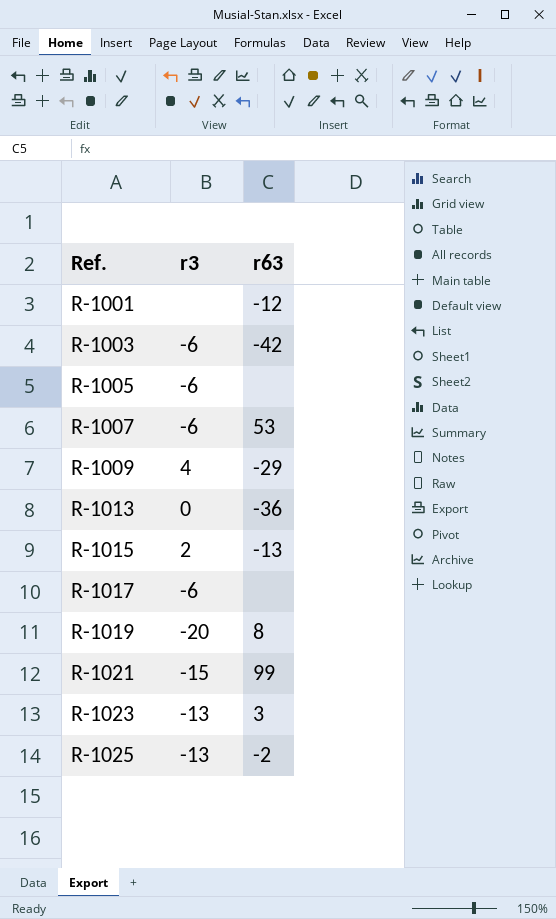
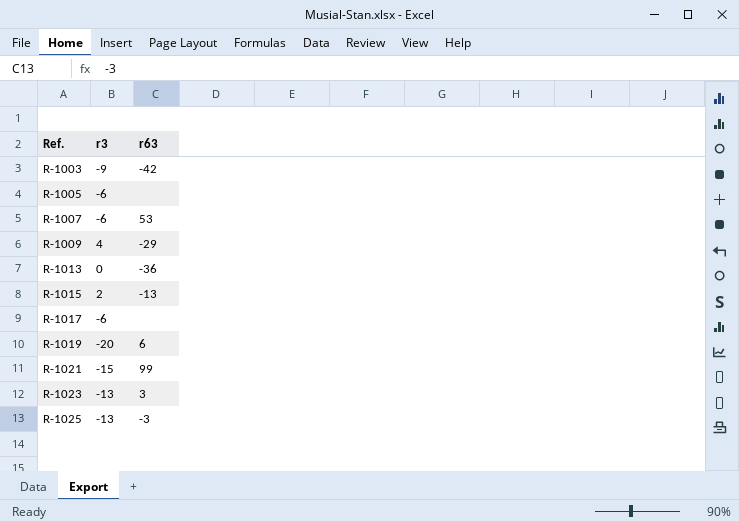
row R-1001: none | -12 -> none
R-1003 | r3: -6 -> -9
R-1019 | r63: 8 -> 6
R-1025 | r63: -2 -> -3

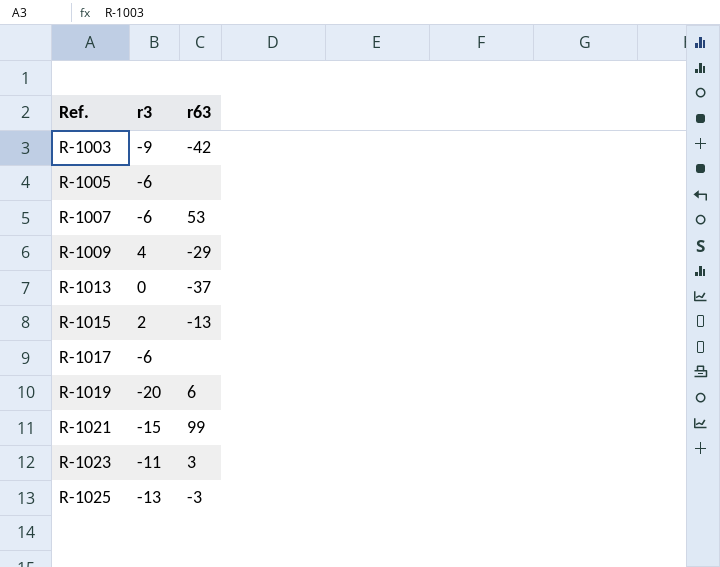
R-1013 | r63: -36 -> -37
R-1023 | r3: -13 -> -11

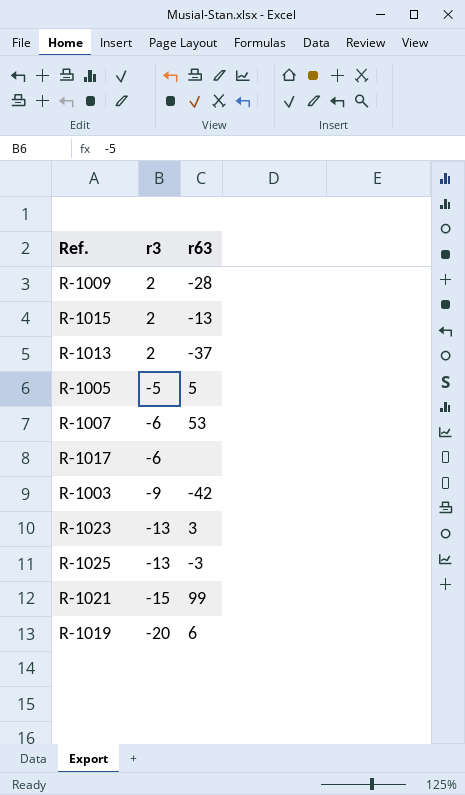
row order: Ref. ascending -> r3 descending
R-1009 | r3: 4 -> 2
R-1009 | r63: -29 -> -28
R-1013 | r3: 0 -> 2
R-1005 | r3: -6 -> -5
R-1005 | r63: none -> 5
R-1023 | r3: -11 -> -13

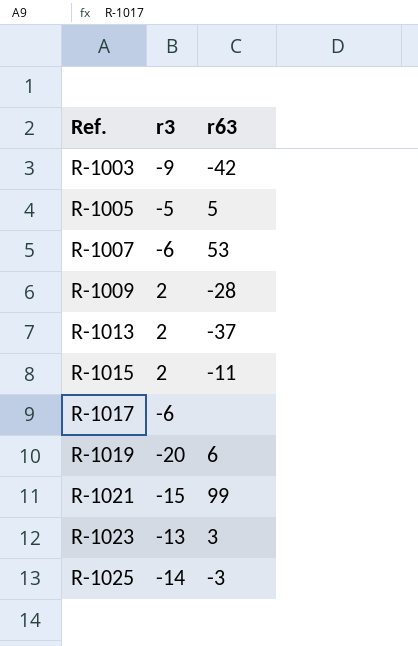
row order: r3 descending -> Ref. ascending
R-1015 | r63: -13 -> -11
R-1025 | r3: -13 -> -14

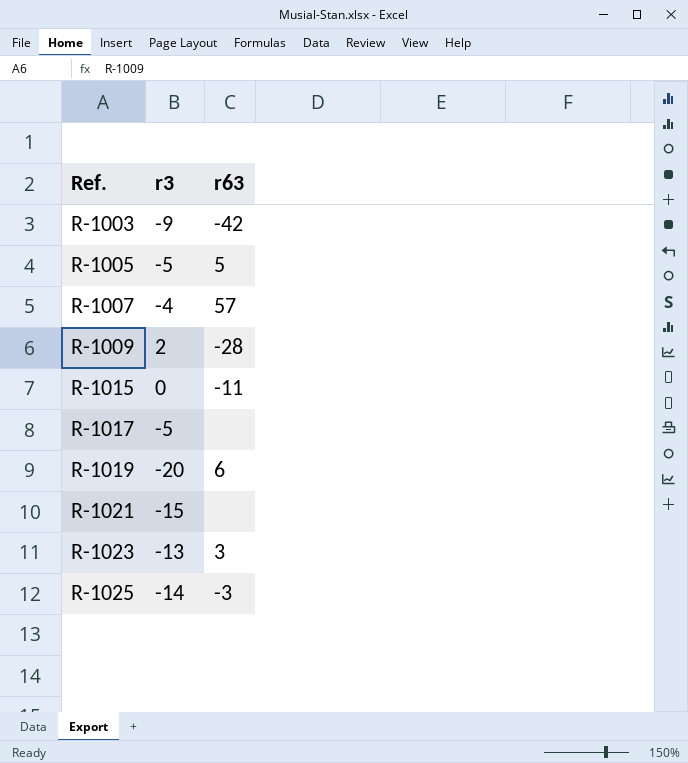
row R-1013: 2 | -37 -> none
R-1007 | r3: -6 -> -4
R-1007 | r63: 53 -> 57
R-1015 | r3: 2 -> 0
R-1017 | r3: -6 -> -5
R-1021 | r63: 99 -> none

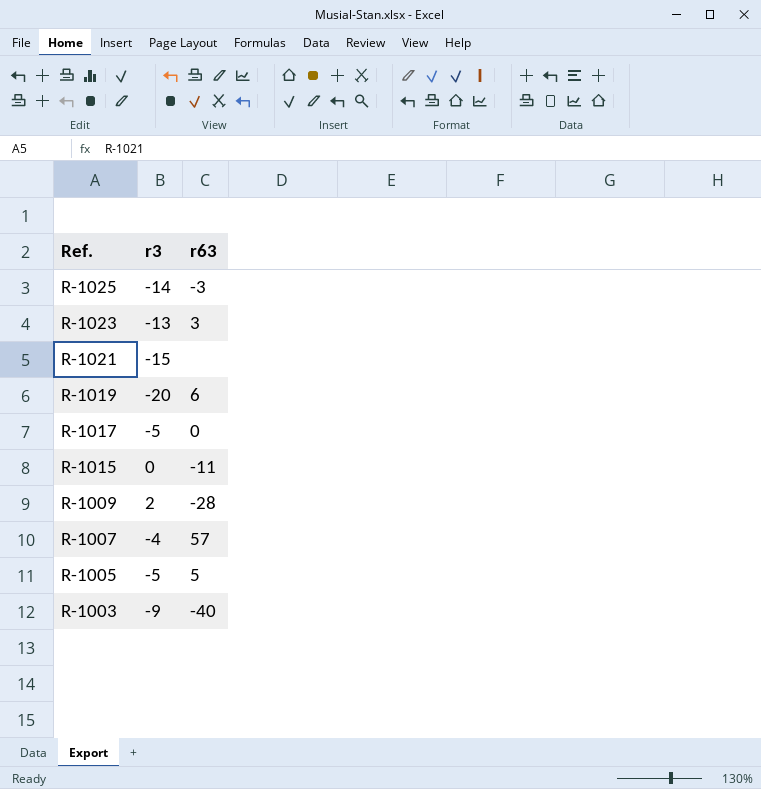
row order: Ref. ascending -> Ref. descending
R-1017 | r63: none -> 0
R-1003 | r63: -42 -> -40

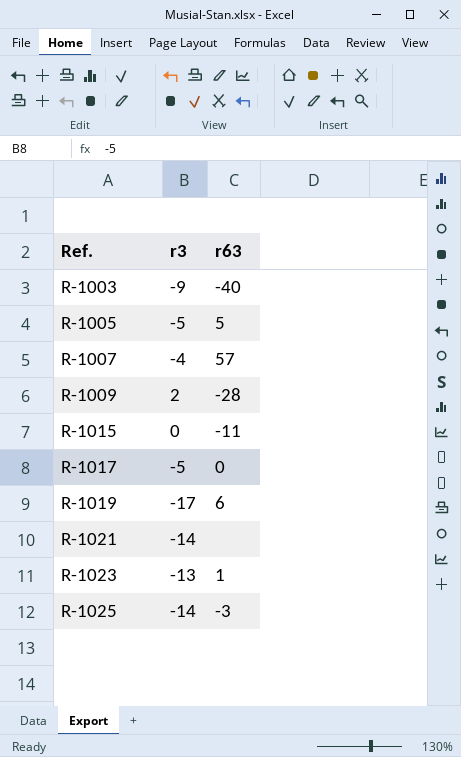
row order: Ref. descending -> Ref. ascending
R-1019 | r3: -20 -> -17
R-1021 | r3: -15 -> -14
R-1023 | r63: 3 -> 1

